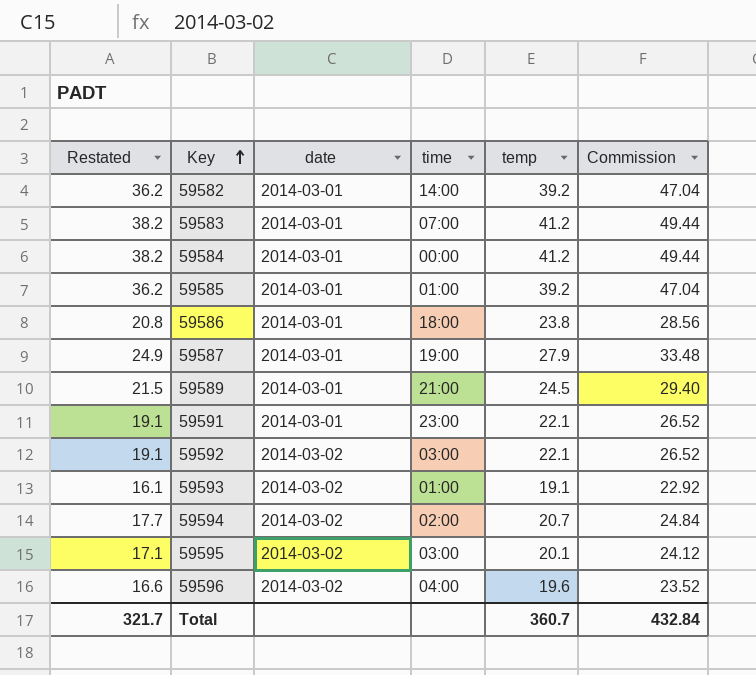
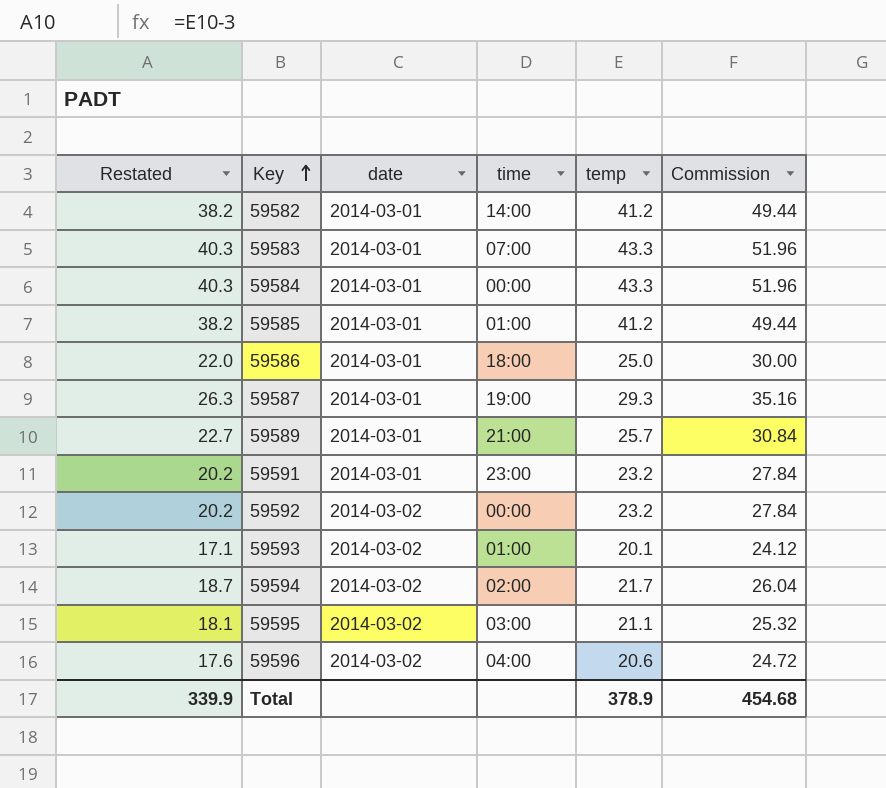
59582 | Restated: 36.2 -> 38.2
59582 | temp: 39.2 -> 41.2
59582 | Commission: 47.04 -> 49.44
59583 | Restated: 38.2 -> 40.3
59583 | temp: 41.2 -> 43.3
59583 | Commission: 49.44 -> 51.96
59584 | Restated: 38.2 -> 40.3
59584 | temp: 41.2 -> 43.3
59584 | Commission: 49.44 -> 51.96
59585 | Restated: 36.2 -> 38.2
59585 | temp: 39.2 -> 41.2
59585 | Commission: 47.04 -> 49.44
59586 | Restated: 20.8 -> 22.0
59586 | temp: 23.8 -> 25.0
59586 | Commission: 28.56 -> 30.00
59587 | Restated: 24.9 -> 26.3
59587 | temp: 27.9 -> 29.3
59587 | Commission: 33.48 -> 35.16
59589 | Restated: 21.5 -> 22.7
59589 | temp: 24.5 -> 25.7
59589 | Commission: 29.40 -> 30.84
59591 | Restated: 19.1 -> 20.2
59591 | temp: 22.1 -> 23.2
59591 | Commission: 26.52 -> 27.84
59592 | Restated: 19.1 -> 20.2
59592 | time: 03:00 -> 00:00
59592 | temp: 22.1 -> 23.2
59592 | Commission: 26.52 -> 27.84
59593 | Restated: 16.1 -> 17.1
59593 | temp: 19.1 -> 20.1
59593 | Commission: 22.92 -> 24.12
59594 | Restated: 17.7 -> 18.7
59594 | temp: 20.7 -> 21.7
59594 | Commission: 24.84 -> 26.04
59595 | Restated: 17.1 -> 18.1
59595 | temp: 20.1 -> 21.1
59595 | Commission: 24.12 -> 25.32
59596 | Restated: 16.6 -> 17.6
59596 | temp: 19.6 -> 20.6
59596 | Commission: 23.52 -> 24.72
Total | Restated: 321.7 -> 339.9
Total | temp: 360.7 -> 378.9
Total | Commission: 432.84 -> 454.68

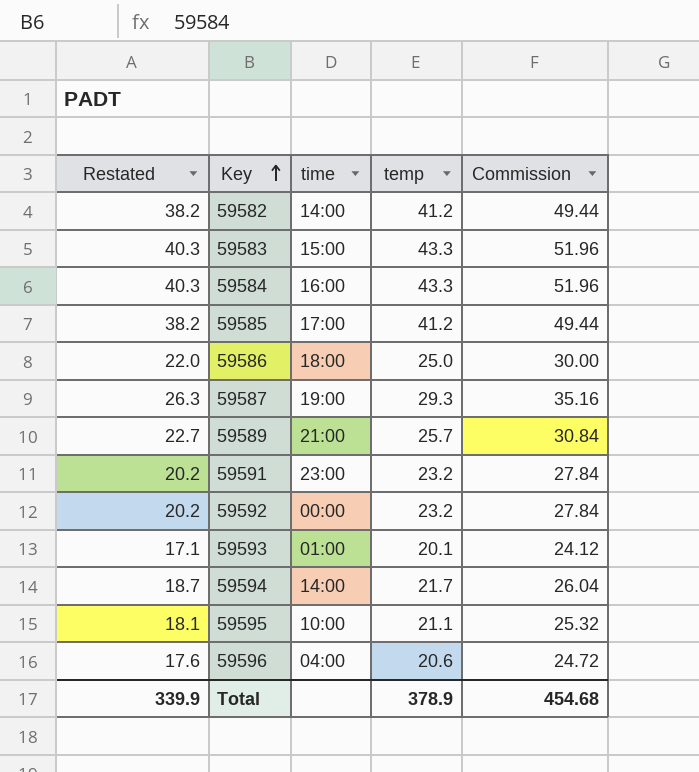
column date | position: 3 -> none
59583 | time: 07:00 -> 15:00
59584 | time: 00:00 -> 16:00
59585 | time: 01:00 -> 17:00
59594 | time: 02:00 -> 14:00
59595 | time: 03:00 -> 10:00

